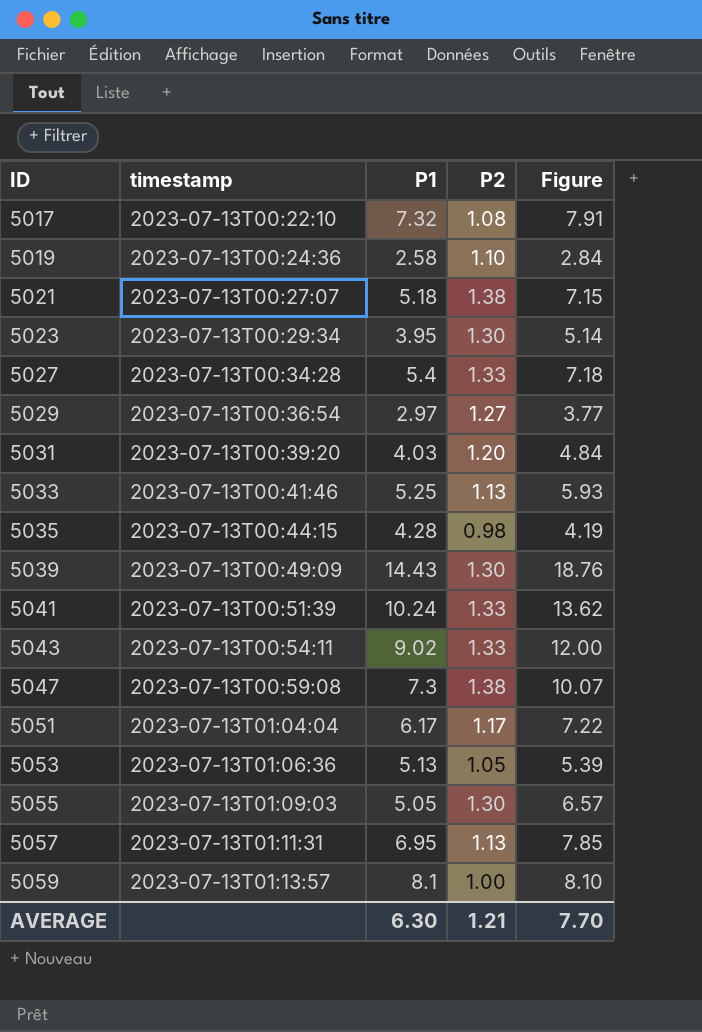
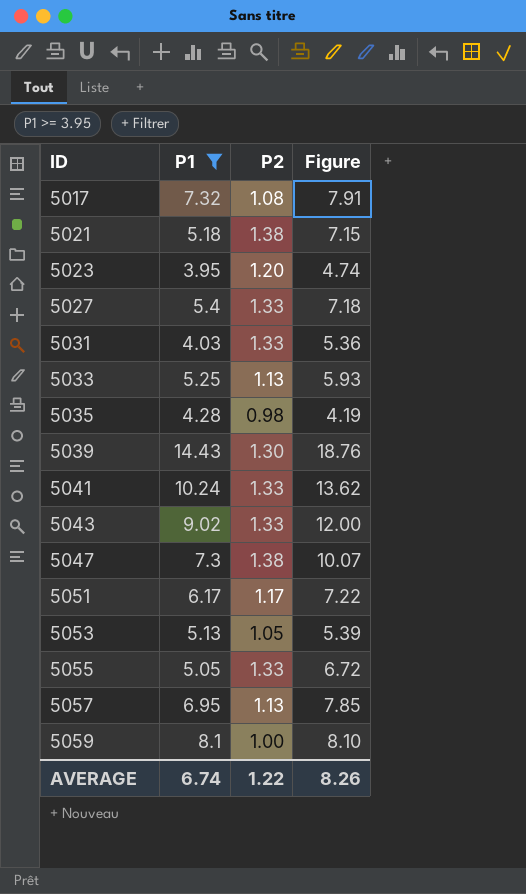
filter: none -> P1 >= 3.95
column timestamp | position: 2 -> none
5023 | P2: 1.30 -> 1.20
5023 | Figure: 5.14 -> 4.74
5031 | P2: 1.20 -> 1.33
5031 | Figure: 4.84 -> 5.36
5055 | P2: 1.30 -> 1.33
5055 | Figure: 6.57 -> 6.72
AVERAGE | P1: 6.30 -> 6.74
AVERAGE | P2: 1.21 -> 1.22
AVERAGE | Figure: 7.70 -> 8.26

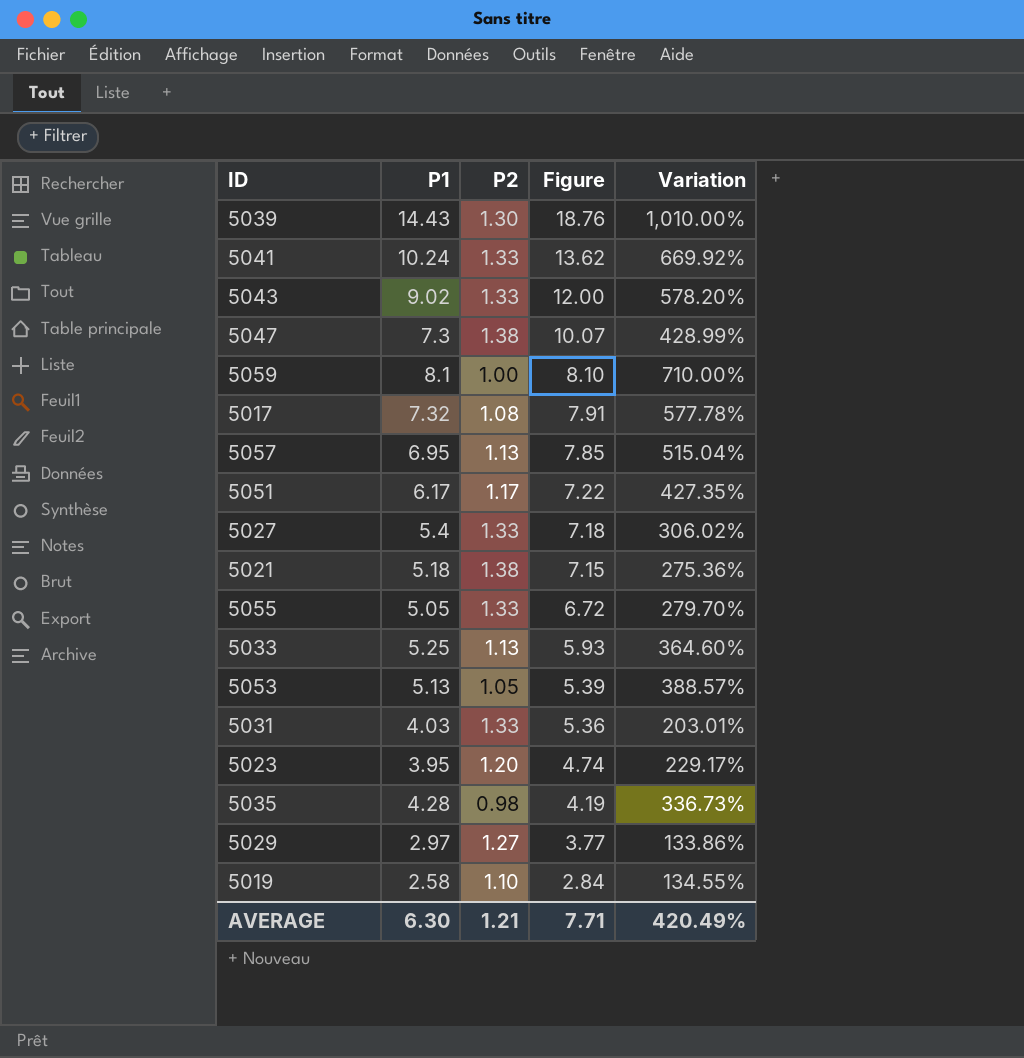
filter: P1 >= 3.95 -> none
row order: ID ascending -> Figure descending
column Variation | formula: none -> ([P1] - [P2]) / [P2]
AVERAGE | P1: 6.74 -> 6.30
AVERAGE | P2: 1.22 -> 1.21
AVERAGE | Figure: 8.26 -> 7.71

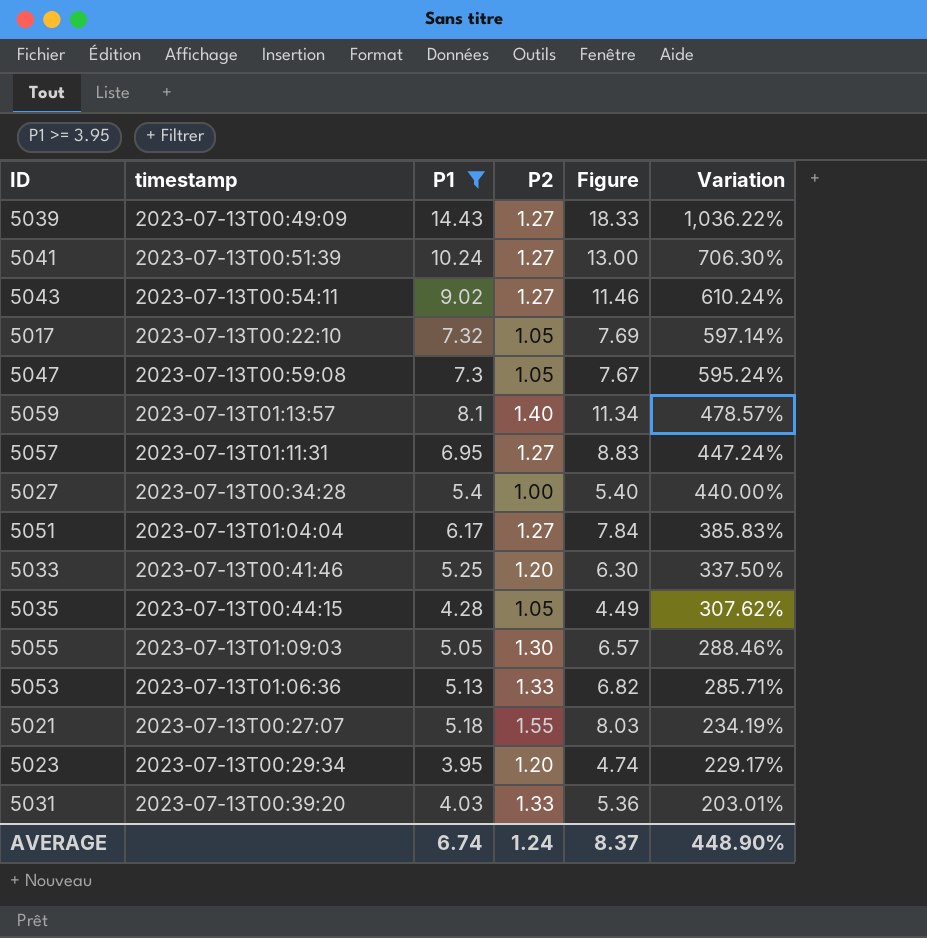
filter: none -> P1 >= 3.95
row order: Figure descending -> Variation descending
column timestamp | position: none -> 2
5039 | P2: 1.30 -> 1.27
5039 | Figure: 18.76 -> 18.33
5039 | Variation: 1,010.00% -> 1,036.22%
5041 | P2: 1.33 -> 1.27
5041 | Figure: 13.62 -> 13.00
5041 | Variation: 669.92% -> 706.30%
5043 | P2: 1.33 -> 1.27
5043 | Figure: 12.00 -> 11.46
5043 | Variation: 578.20% -> 610.24%
5017 | P2: 1.08 -> 1.05
5017 | Figure: 7.91 -> 7.69
5017 | Variation: 577.78% -> 597.14%
5047 | P2: 1.38 -> 1.05
5047 | Figure: 10.07 -> 7.67
5047 | Variation: 428.99% -> 595.24%
5059 | P2: 1.00 -> 1.40
5059 | Figure: 8.10 -> 11.34
5059 | Variation: 710.00% -> 478.57%
5057 | P2: 1.13 -> 1.27
5057 | Figure: 7.85 -> 8.83
5057 | Variation: 515.04% -> 447.24%
5027 | P2: 1.33 -> 1.00
5027 | Figure: 7.18 -> 5.40
5027 | Variation: 306.02% -> 440.00%
5051 | P2: 1.17 -> 1.27
5051 | Figure: 7.22 -> 7.84
5051 | Variation: 427.35% -> 385.83%
5033 | P2: 1.13 -> 1.20
5033 | Figure: 5.93 -> 6.30
5033 | Variation: 364.60% -> 337.50%
5035 | P2: 0.98 -> 1.05
5035 | Figure: 4.19 -> 4.49
5035 | Variation: 336.73% -> 307.62%
5055 | P2: 1.33 -> 1.30
5055 | Figure: 6.72 -> 6.57
5055 | Variation: 279.70% -> 288.46%
5053 | P2: 1.05 -> 1.33
5053 | Figure: 5.39 -> 6.82
5053 | Variation: 388.57% -> 285.71%
5021 | P2: 1.38 -> 1.55
5021 | Figure: 7.15 -> 8.03
5021 | Variation: 275.36% -> 234.19%
AVERAGE | P1: 6.30 -> 6.74
AVERAGE | P2: 1.21 -> 1.24
AVERAGE | Figure: 7.71 -> 8.37
AVERAGE | Variation: 420.49% -> 448.90%

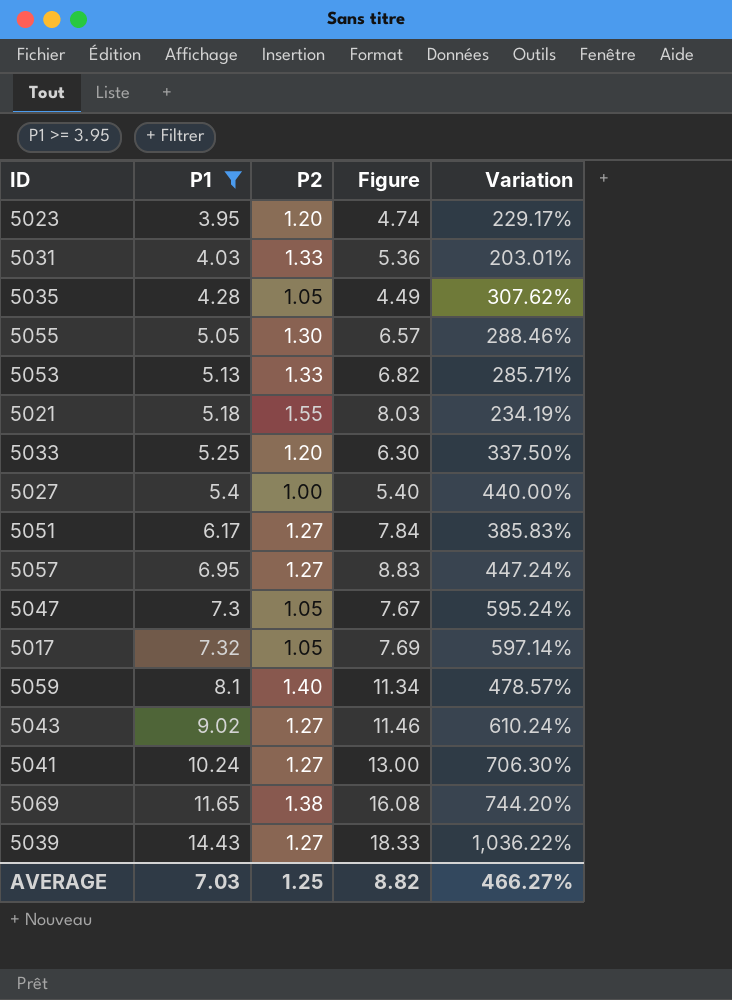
row order: Variation descending -> P1 ascending
column timestamp | position: 2 -> none
row 5069: none -> 11.65 | 1.38 | 16.08 | 744.20%
AVERAGE | P1: 6.74 -> 7.03
AVERAGE | P2: 1.24 -> 1.25
AVERAGE | Figure: 8.37 -> 8.82
AVERAGE | Variation: 448.90% -> 466.27%

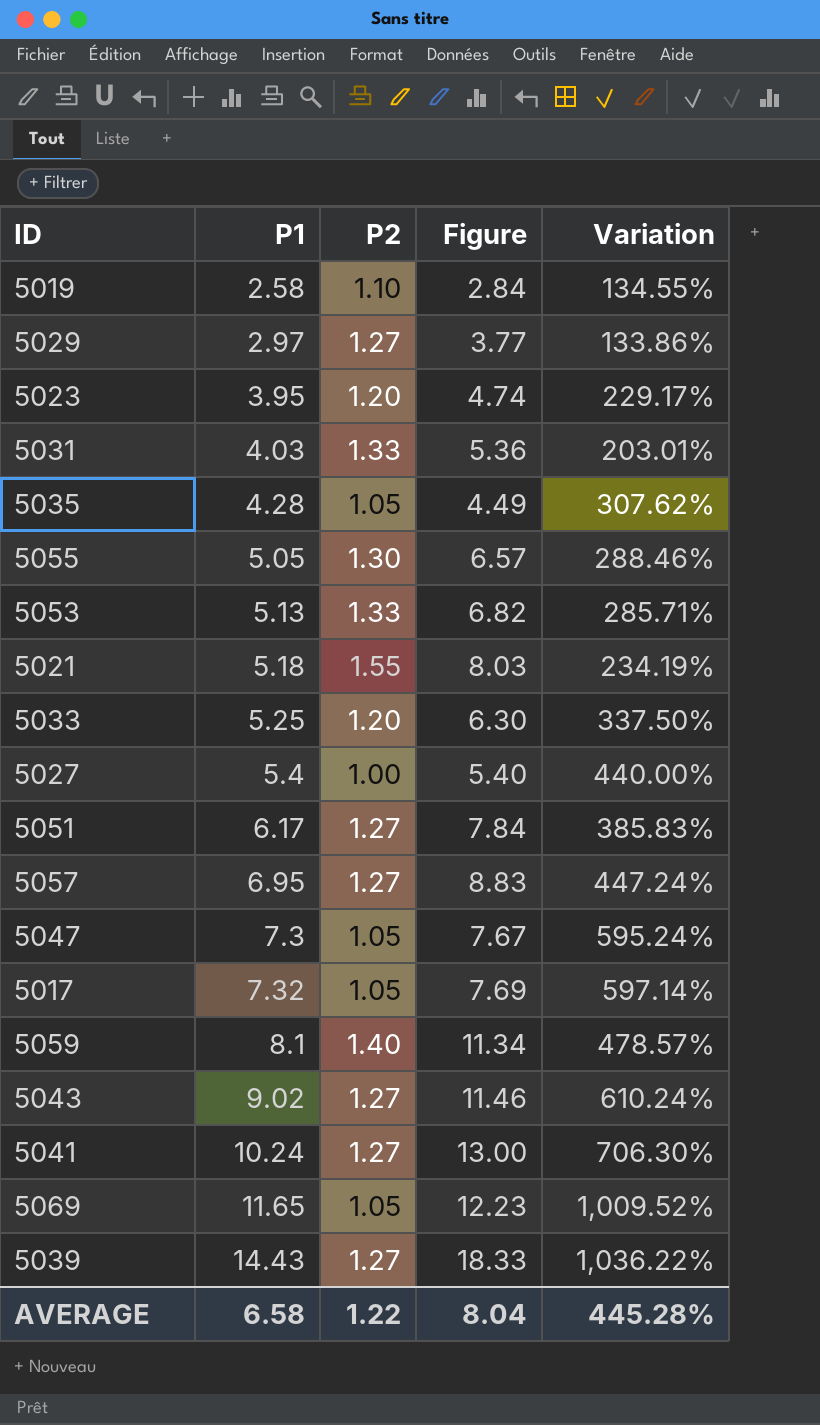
filter: P1 >= 3.95 -> none
5069 | P2: 1.38 -> 1.05
5069 | Figure: 16.08 -> 12.23
5069 | Variation: 744.20% -> 1,009.52%
AVERAGE | P1: 7.03 -> 6.58
AVERAGE | P2: 1.25 -> 1.22
AVERAGE | Figure: 8.82 -> 8.04
AVERAGE | Variation: 466.27% -> 445.28%

